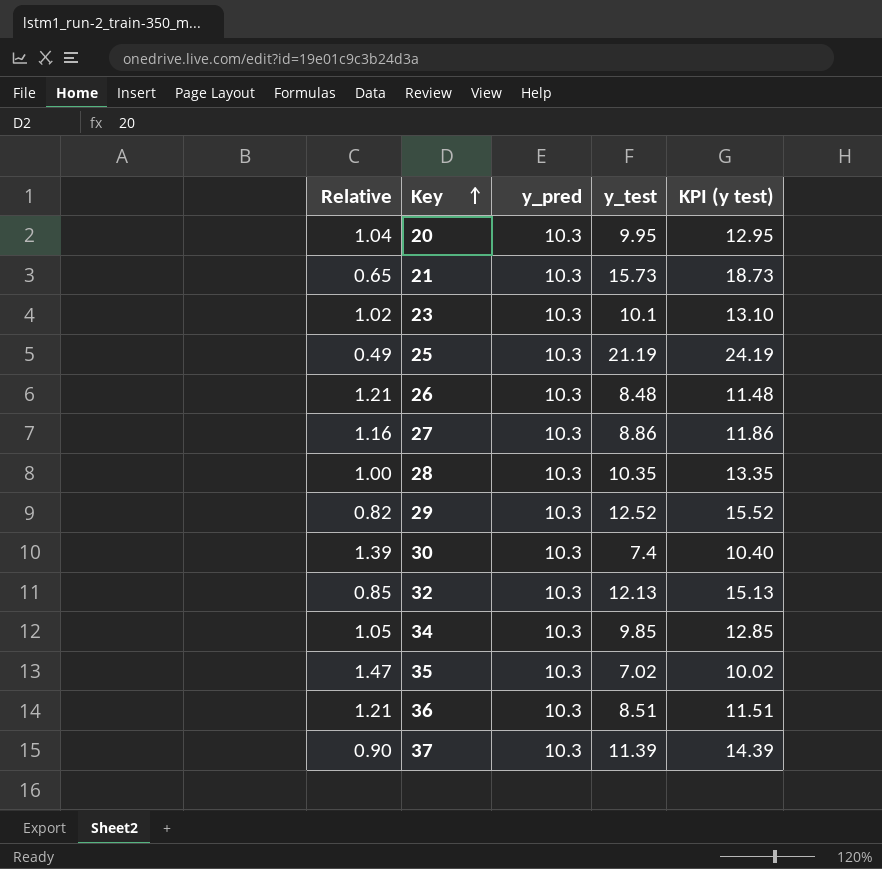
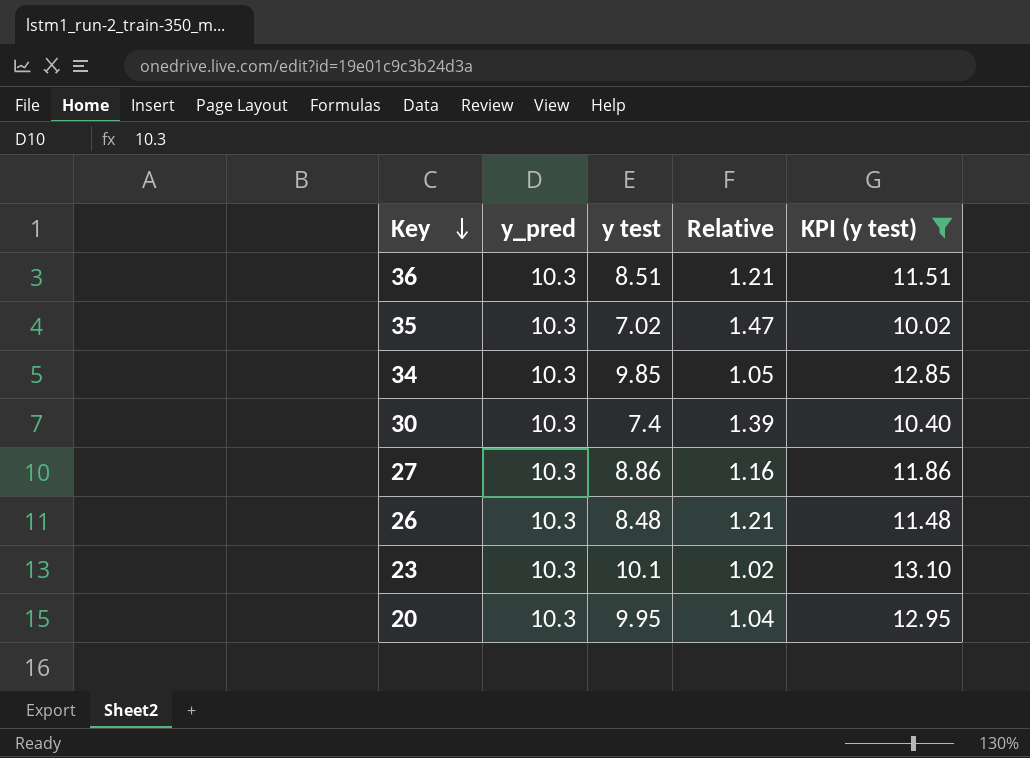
filter: none -> KPI (y test) <= 13.10
row order: Key ascending -> Key descending
column name: y_test -> y test
column Relative | position: 1 -> 4

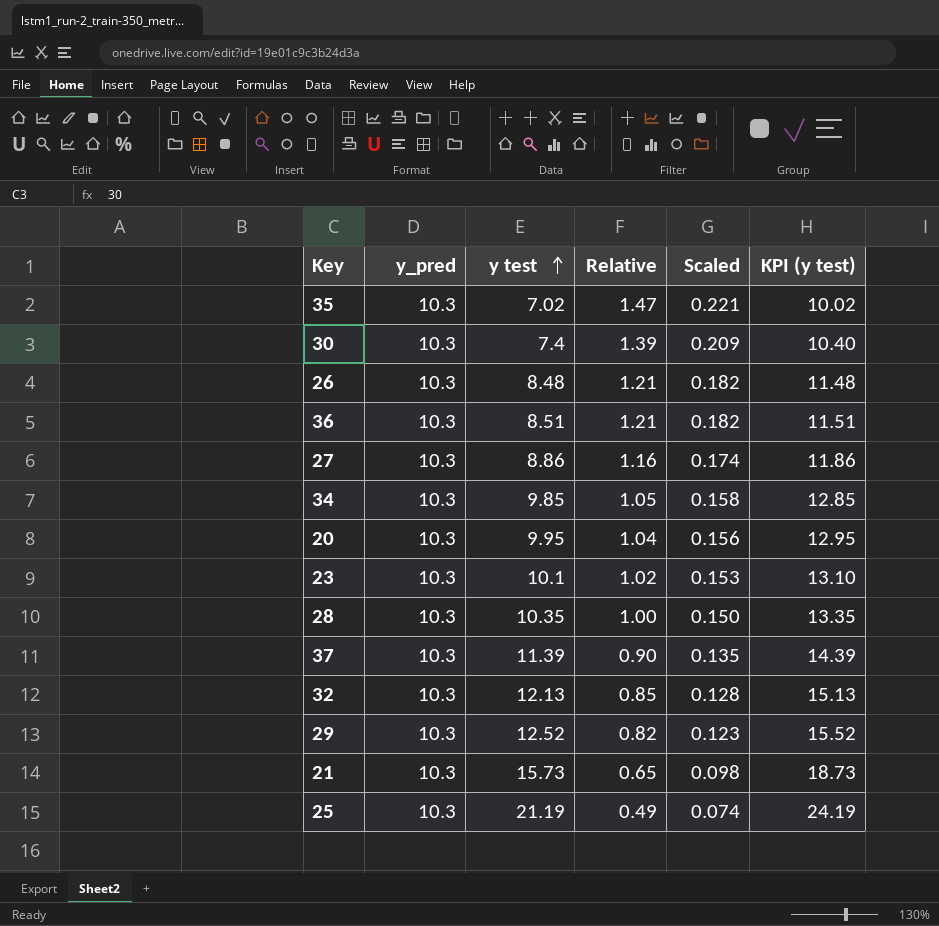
filter: KPI (y test) <= 13.10 -> none
row order: Key descending -> y test ascending
column Scaled | formula: none -> [Relative] * 0.15

